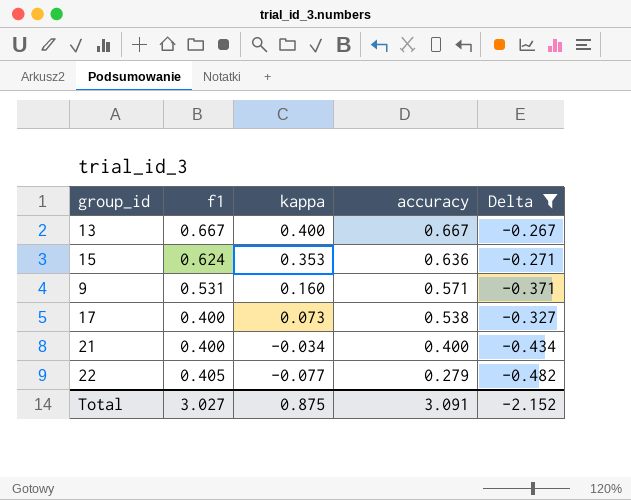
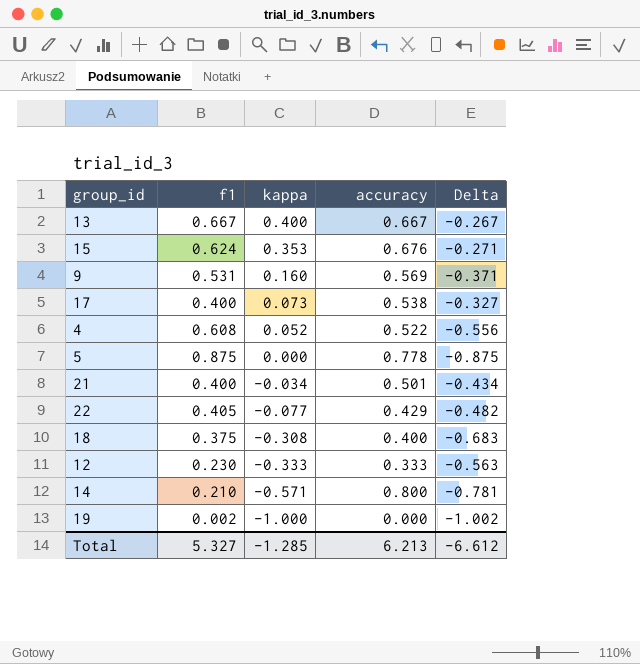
filter: Delta >= -0.482 -> none
15 | accuracy: 0.636 -> 0.676
9 | accuracy: 0.571 -> 0.569
21 | accuracy: 0.400 -> 0.501
22 | accuracy: 0.279 -> 0.429
Total | f1: 3.027 -> 5.327
Total | kappa: 0.875 -> -1.285
Total | accuracy: 3.091 -> 6.213
Total | Delta: -2.152 -> -6.612

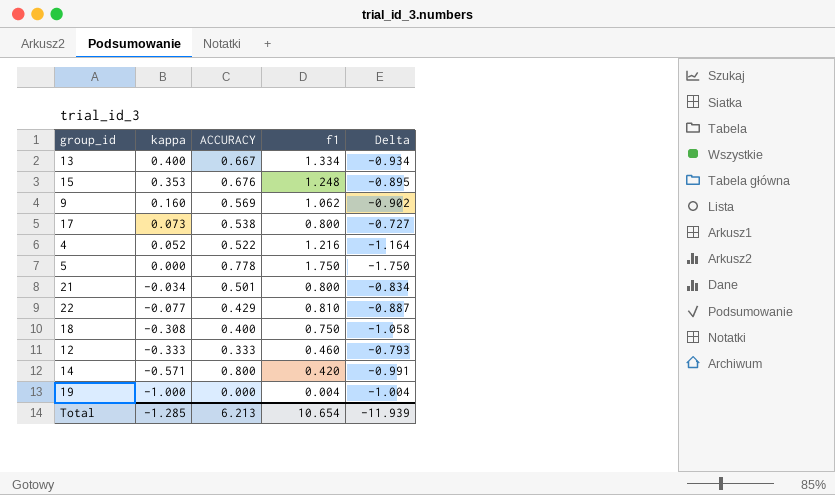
column name: accuracy -> ACCURACY
column f1 | position: 2 -> 4
13 | f1: 0.667 -> 1.334
13 | Delta: -0.267 -> -0.934
15 | f1: 0.624 -> 1.248
15 | Delta: -0.271 -> -0.895
9 | f1: 0.531 -> 1.062
9 | Delta: -0.371 -> -0.902
17 | f1: 0.400 -> 0.800
17 | Delta: -0.327 -> -0.727
4 | f1: 0.608 -> 1.216
4 | Delta: -0.556 -> -1.164
5 | f1: 0.875 -> 1.750
5 | Delta: -0.875 -> -1.750
21 | f1: 0.400 -> 0.800
21 | Delta: -0.434 -> -0.834
22 | f1: 0.405 -> 0.810
22 | Delta: -0.482 -> -0.887
18 | f1: 0.375 -> 0.750
18 | Delta: -0.683 -> -1.058
12 | f1: 0.230 -> 0.460
12 | Delta: -0.563 -> -0.793
14 | f1: 0.210 -> 0.420
14 | Delta: -0.781 -> -0.991
19 | f1: 0.002 -> 0.004
19 | Delta: -1.002 -> -1.004
Total | f1: 5.327 -> 10.654
Total | Delta: -6.612 -> -11.939

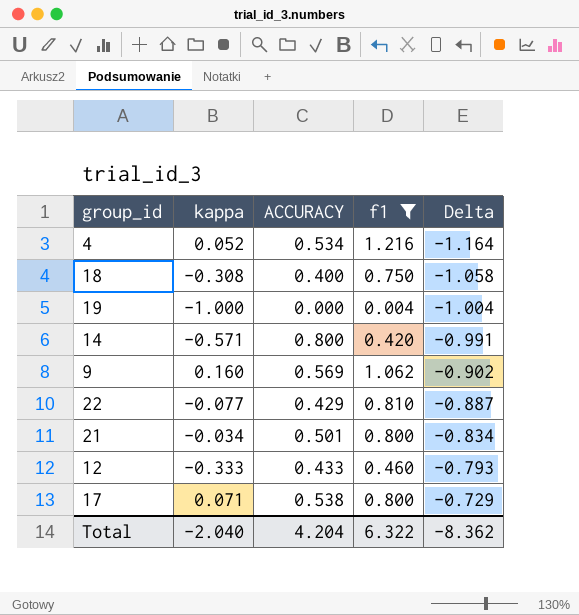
filter: none -> f1 <= 1.216
row order: kappa descending -> Delta ascending
4 | ACCURACY: 0.522 -> 0.534
12 | ACCURACY: 0.333 -> 0.433
17 | kappa: 0.073 -> 0.071
17 | Delta: -0.727 -> -0.729
Total | kappa: -1.285 -> -2.040
Total | ACCURACY: 6.213 -> 4.204
Total | f1: 10.654 -> 6.322
Total | Delta: -11.939 -> -8.362

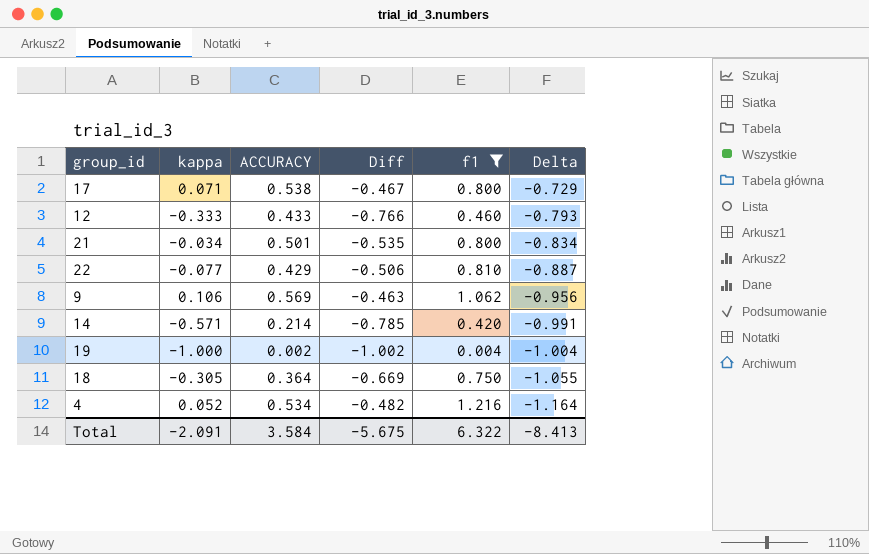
row order: Delta ascending -> Delta descending
column Diff | formula: none -> [kappa] - [ACCURACY]
9 | kappa: 0.160 -> 0.106
9 | Delta: -0.902 -> -0.956
14 | ACCURACY: 0.800 -> 0.214
19 | ACCURACY: 0.000 -> 0.002
18 | kappa: -0.308 -> -0.305
18 | ACCURACY: 0.400 -> 0.364
18 | Delta: -1.058 -> -1.055
Total | kappa: -2.040 -> -2.091
Total | ACCURACY: 4.204 -> 3.584
Total | Delta: -8.362 -> -8.413

